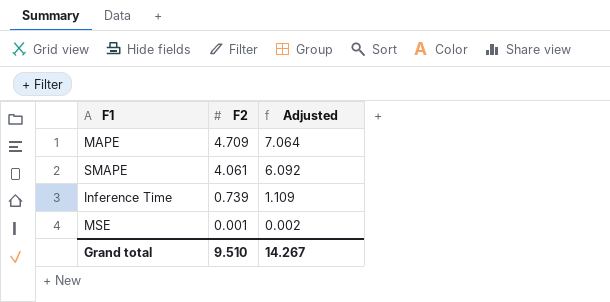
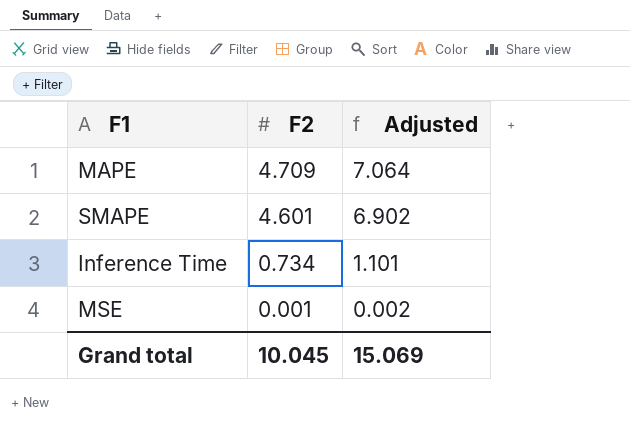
SMAPE | F2: 4.061 -> 4.601
SMAPE | Adjusted: 6.092 -> 6.902
Inference Time | F2: 0.739 -> 0.734
Inference Time | Adjusted: 1.109 -> 1.101
Grand total | F2: 9.510 -> 10.045
Grand total | Adjusted: 14.267 -> 15.069

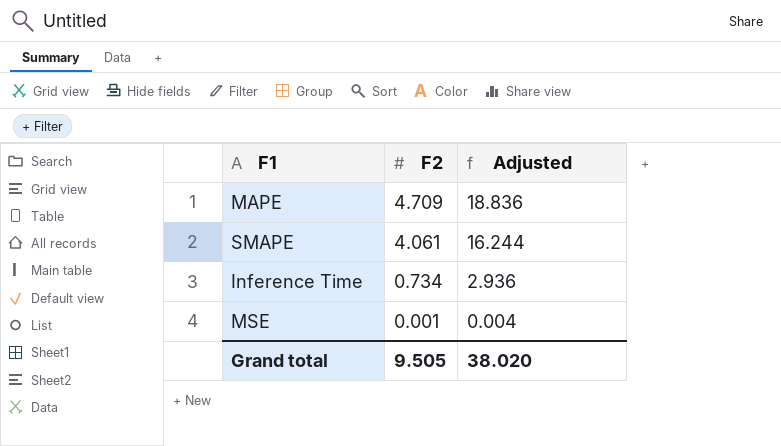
column Adjusted | formula: [F2] * 1.5 -> [F2] * 4
SMAPE | F2: 4.601 -> 4.061
Grand total | F2: 10.045 -> 9.505
Grand total | Adjusted: 15.069 -> 38.020

